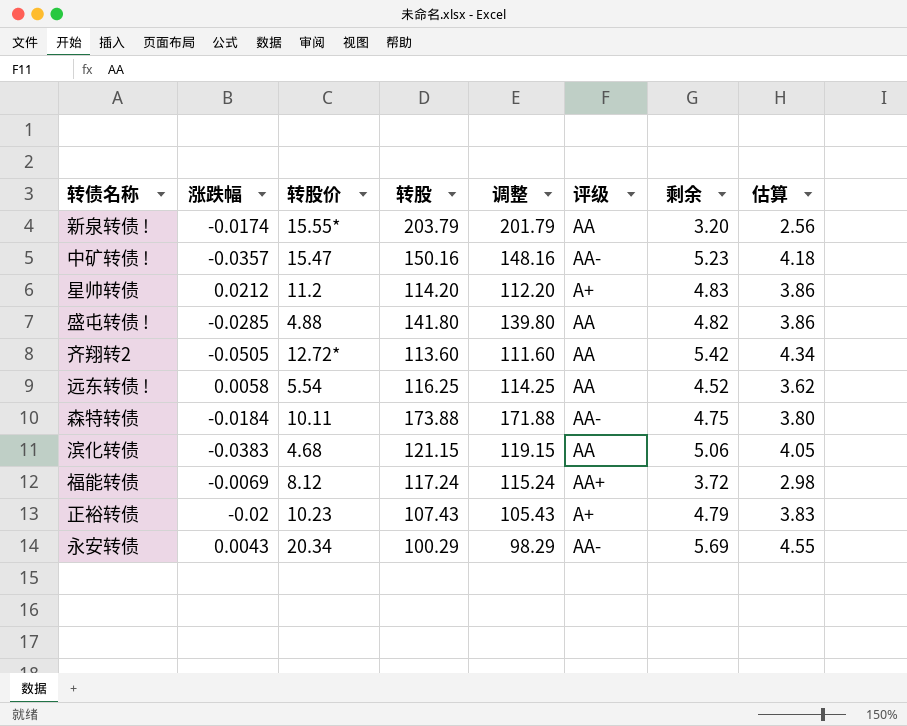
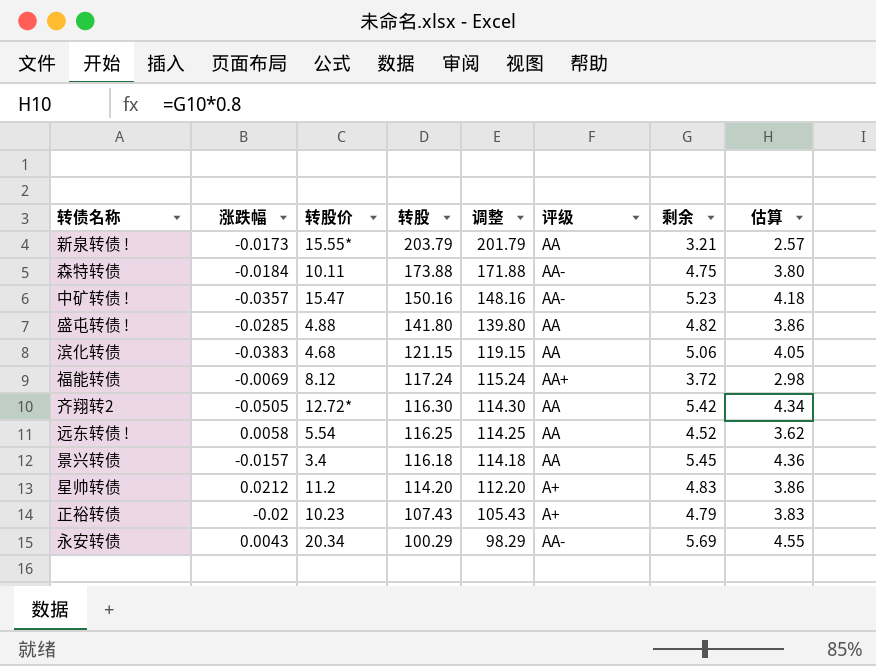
row order: none -> 转股 descending
新泉转债 ! | 涨跌幅: -0.0174 -> -0.0173
新泉转债 ! | 剩余: 3.20 -> 3.21
新泉转债 ! | 估算: 2.56 -> 2.57
齐翔转2 | 转股: 113.60 -> 116.30
齐翔转2 | 调整: 111.60 -> 114.30
row 景兴转债: none -> -0.0157 | 3.4 | 116.18 | 114.18 | AA | 5.45 | 4.36

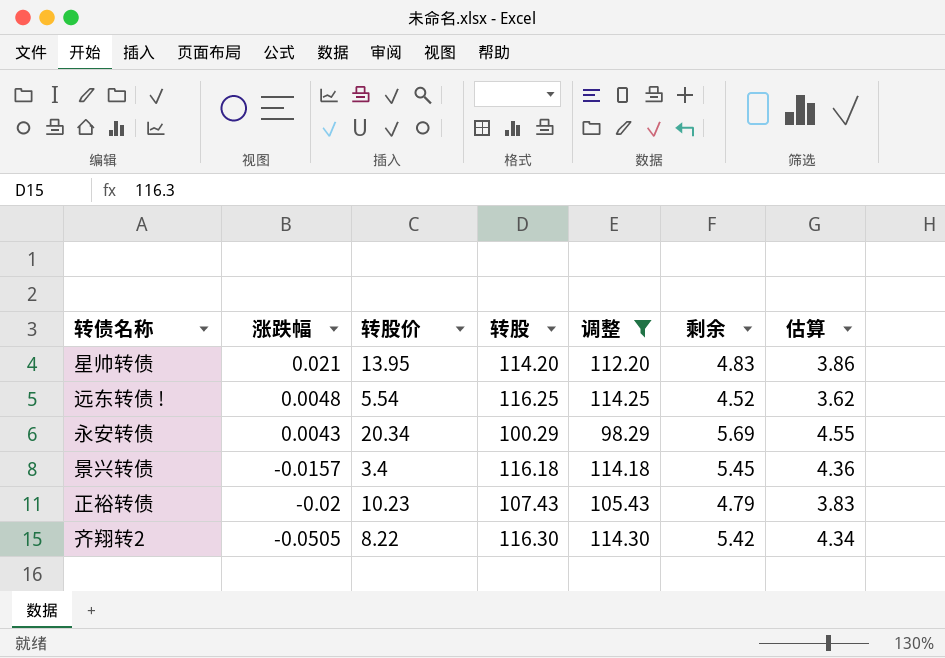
filter: none -> 调整 <= 114.30
row order: 转股 descending -> 涨跌幅 descending
column 评级 | position: 6 -> none
星帅转债 | 涨跌幅: 0.0212 -> 0.021
星帅转债 | 转股价: 11.2 -> 13.95
远东转债 ! | 涨跌幅: 0.0058 -> 0.0048
齐翔转2 | 转股价: 12.72* -> 8.22

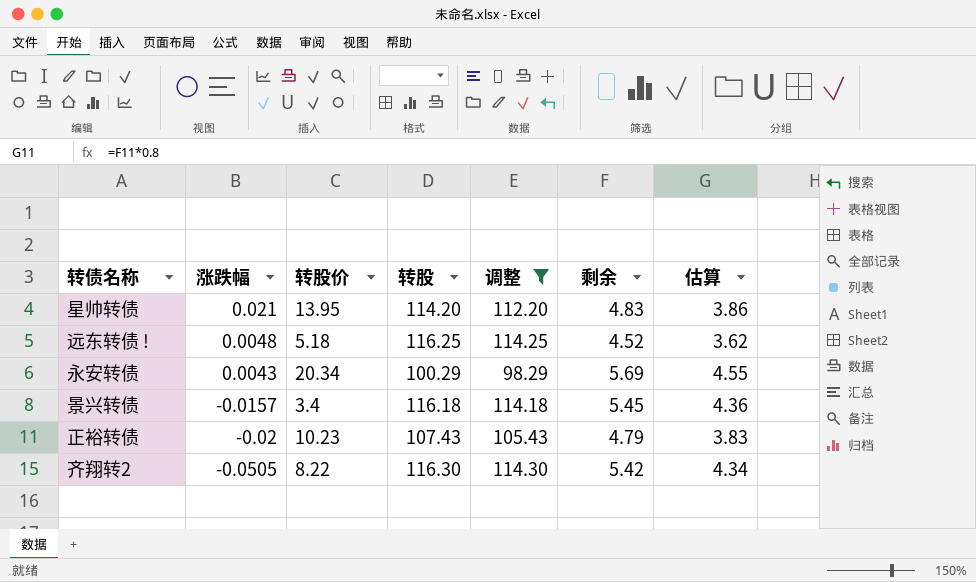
远东转债 ! | 转股价: 5.54 -> 5.18

